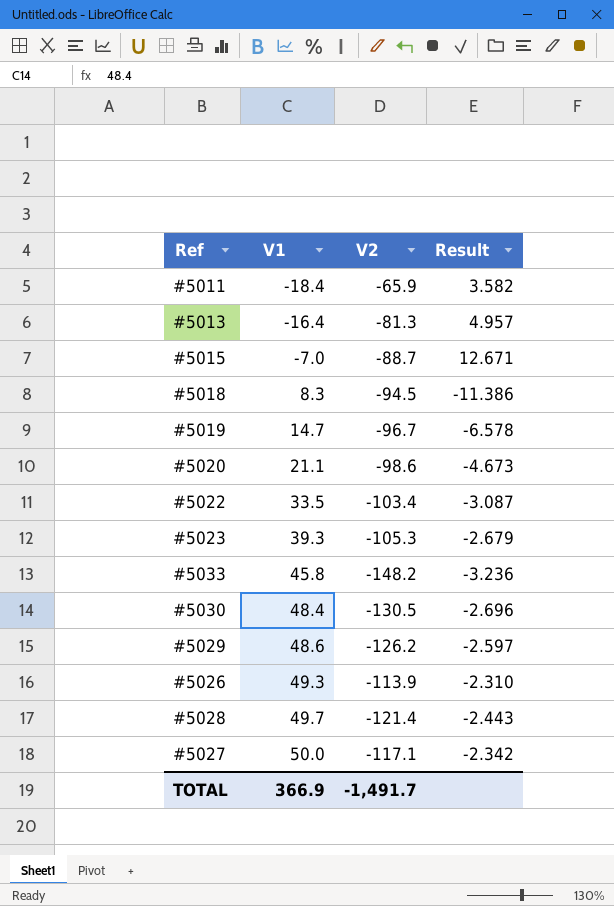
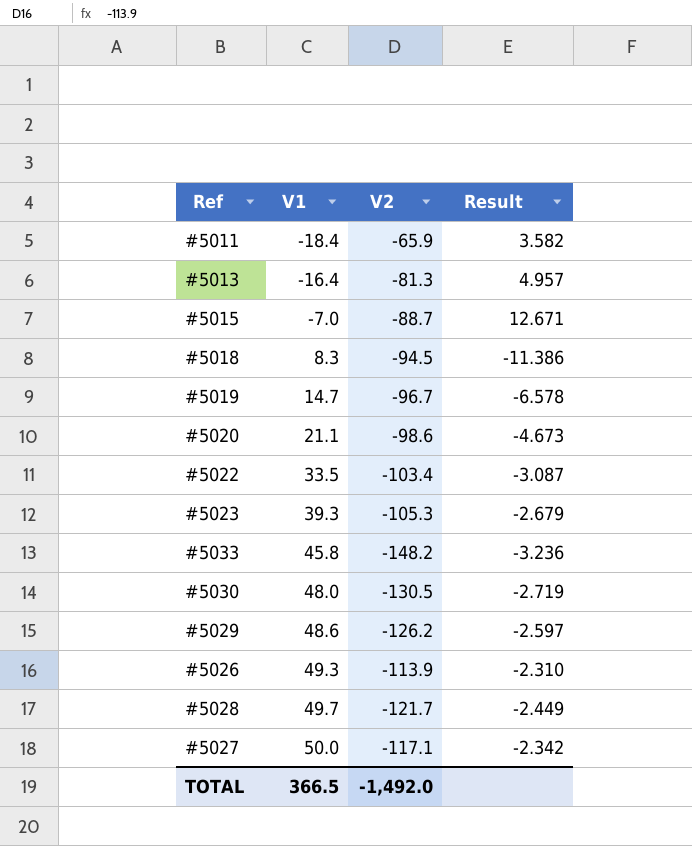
#5030 | V1: 48.4 -> 48.0
#5030 | Result: -2.696 -> -2.719
#5028 | V2: -121.4 -> -121.7
#5028 | Result: -2.443 -> -2.449
TOTAL | V1: 366.9 -> 366.5
TOTAL | V2: -1,491.7 -> -1,492.0

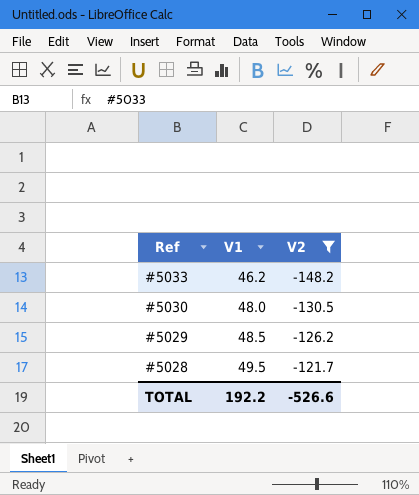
filter: none -> V2 <= -121.7
column Result | formula: [V2] / [V1] -> none
#5033 | V1: 45.8 -> 46.2
#5029 | V1: 48.6 -> 48.5
#5028 | V1: 49.7 -> 49.5
TOTAL | V1: 366.5 -> 192.2
TOTAL | V2: -1,492.0 -> -526.6

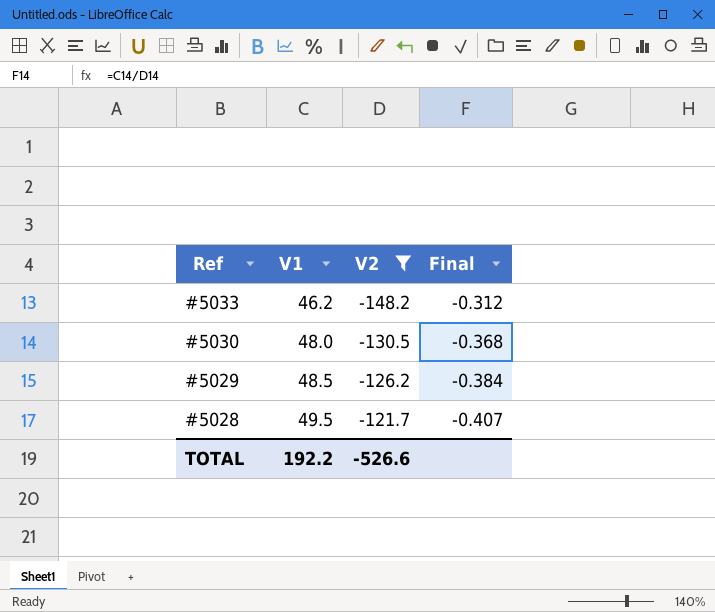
column Final | formula: none -> [V1] / [V2]

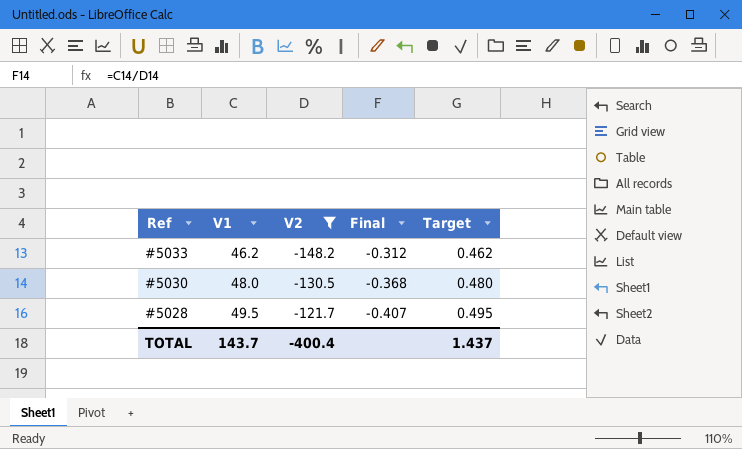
column Target | formula: none -> [V1] * 0.01
row #5029: 48.5 | -126.2 | -0.384 -> none
TOTAL | V1: 192.2 -> 143.7
TOTAL | V2: -526.6 -> -400.4

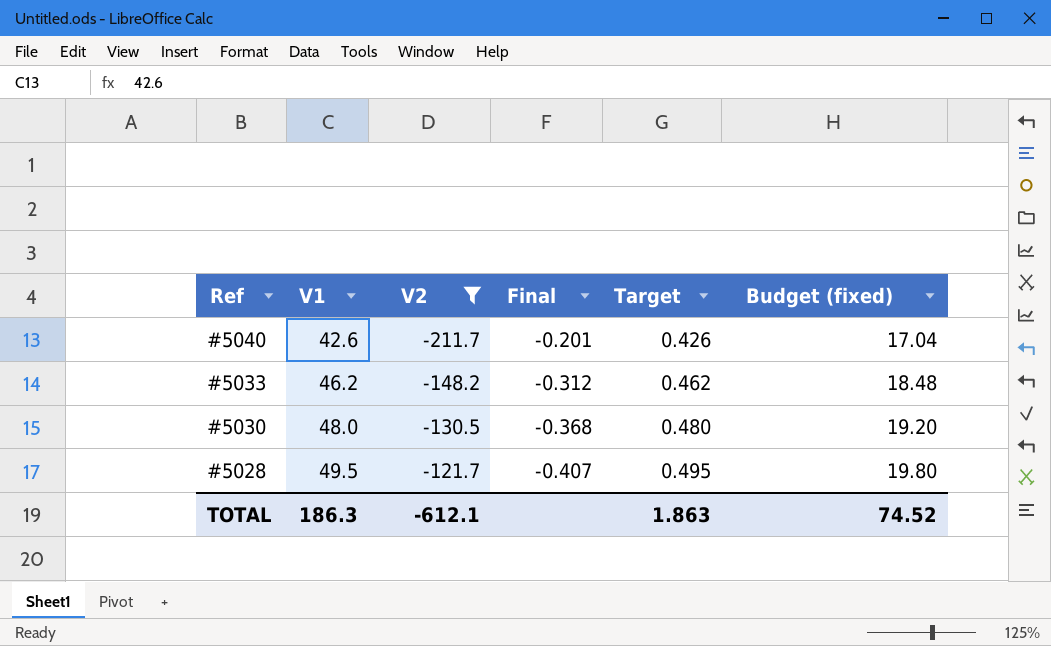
column Budget (fixed) | formula: none -> [V1] * 0.4
row #5040: none -> 42.6 | -211.7 | -0.201 | 0.426 | 17.04
TOTAL | V1: 143.7 -> 186.3
TOTAL | V2: -400.4 -> -612.1
TOTAL | Target: 1.437 -> 1.863

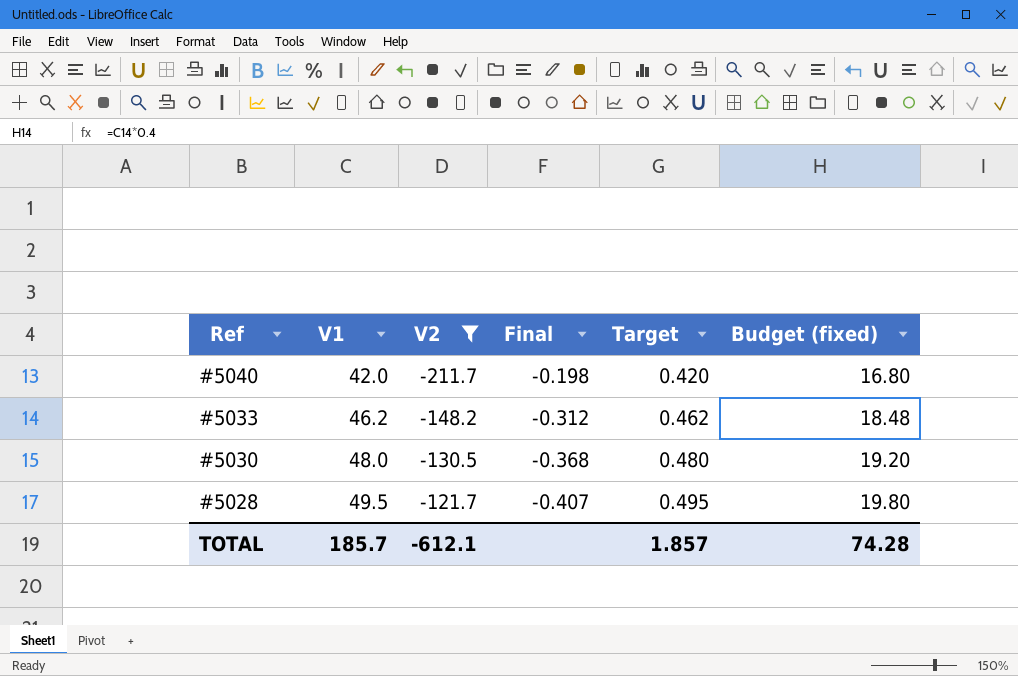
#5040 | V1: 42.6 -> 42.0
#5040 | Final: -0.201 -> -0.198
#5040 | Target: 0.426 -> 0.420
#5040 | Budget (fixed): 17.04 -> 16.80
TOTAL | V1: 186.3 -> 185.7
TOTAL | Target: 1.863 -> 1.857
TOTAL | Budget (fixed): 74.52 -> 74.28

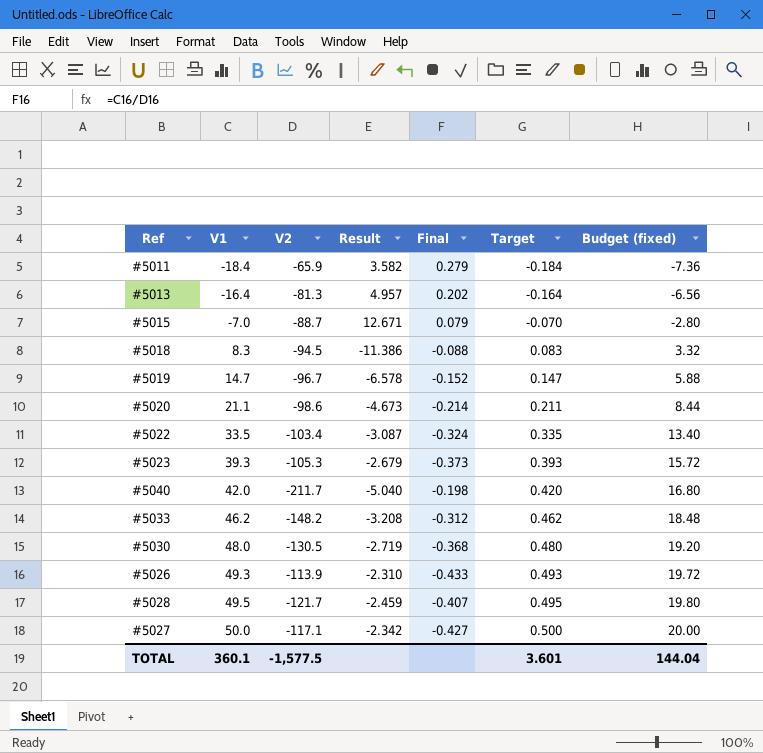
filter: V2 <= -121.7 -> none
column Result | formula: none -> [V2] / [V1]
TOTAL | V1: 185.7 -> 360.1
TOTAL | V2: -612.1 -> -1,577.5
TOTAL | Target: 1.857 -> 3.601
TOTAL | Budget (fixed): 74.28 -> 144.04

